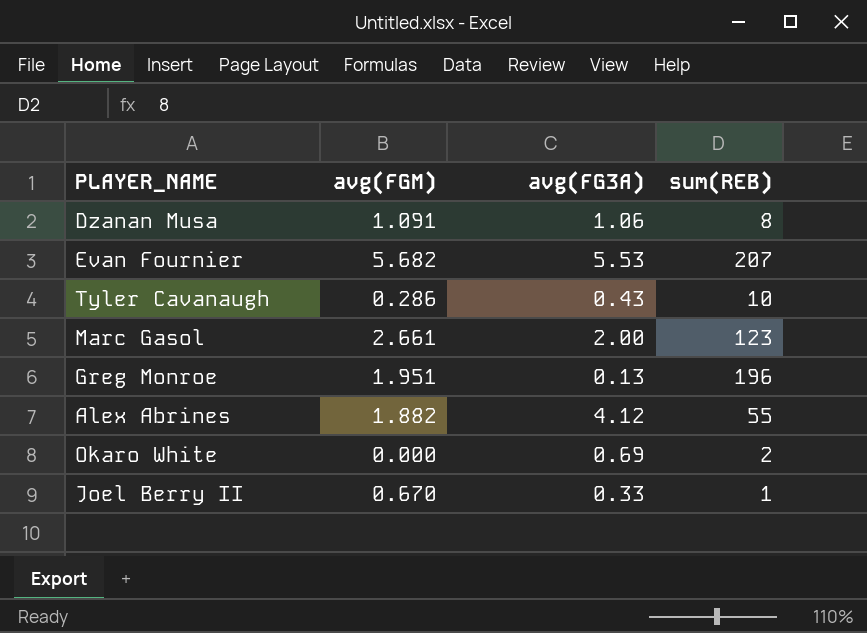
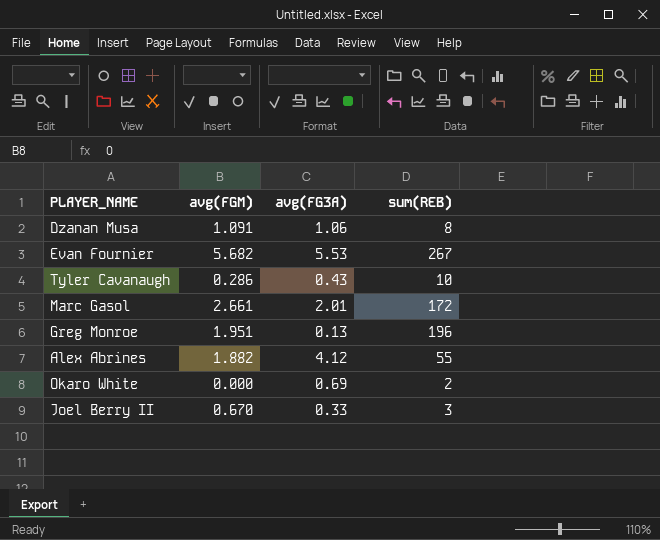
Evan Fournier | sum(REB): 207 -> 267
Marc Gasol | avg(FG3A): 2.00 -> 2.01
Marc Gasol | sum(REB): 123 -> 172
Joel Berry II | sum(REB): 1 -> 3

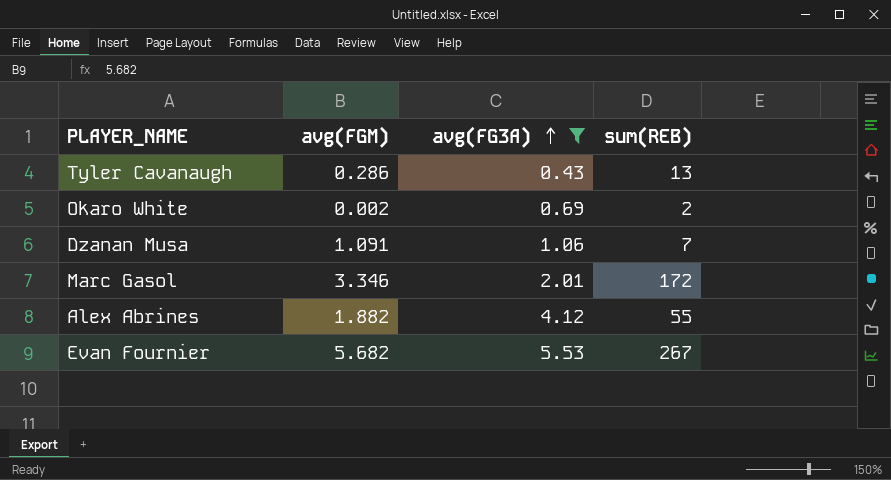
filter: none -> avg(FG3A) >= 0.43
row order: none -> avg(FG3A) ascending
Tyler Cavanaugh | sum(REB): 10 -> 13
Okaro White | avg(FGM): 0.000 -> 0.002
Dzanan Musa | sum(REB): 8 -> 7
Marc Gasol | avg(FGM): 2.661 -> 3.346

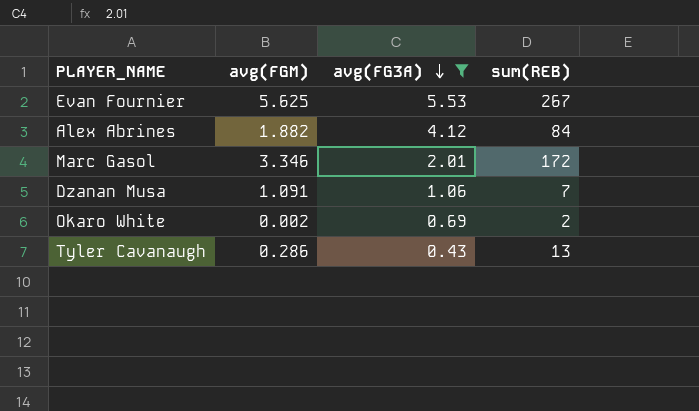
row order: avg(FG3A) ascending -> avg(FG3A) descending
Evan Fournier | avg(FGM): 5.682 -> 5.625
Alex Abrines | sum(REB): 55 -> 84

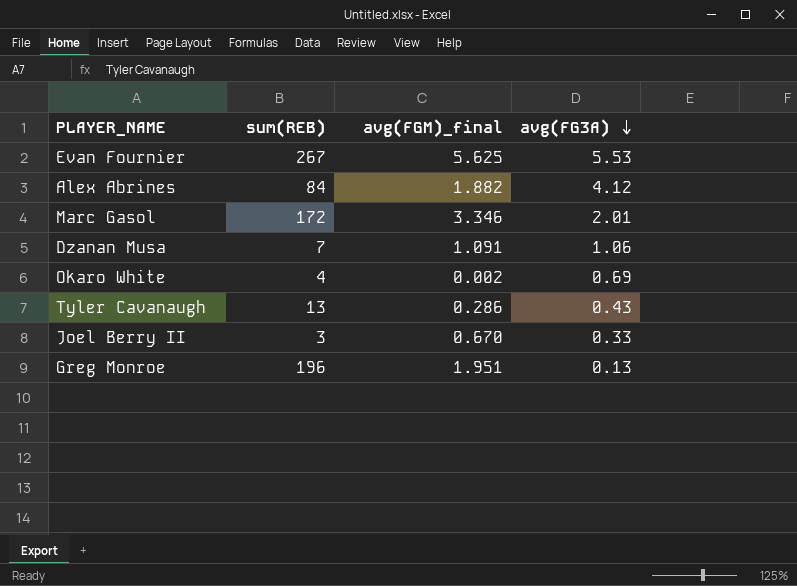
filter: avg(FG3A) >= 0.43 -> none
column sum(REB) | position: 4 -> 2
column name: avg(FGM) -> avg(FGM)_final
Okaro White | sum(REB): 2 -> 4

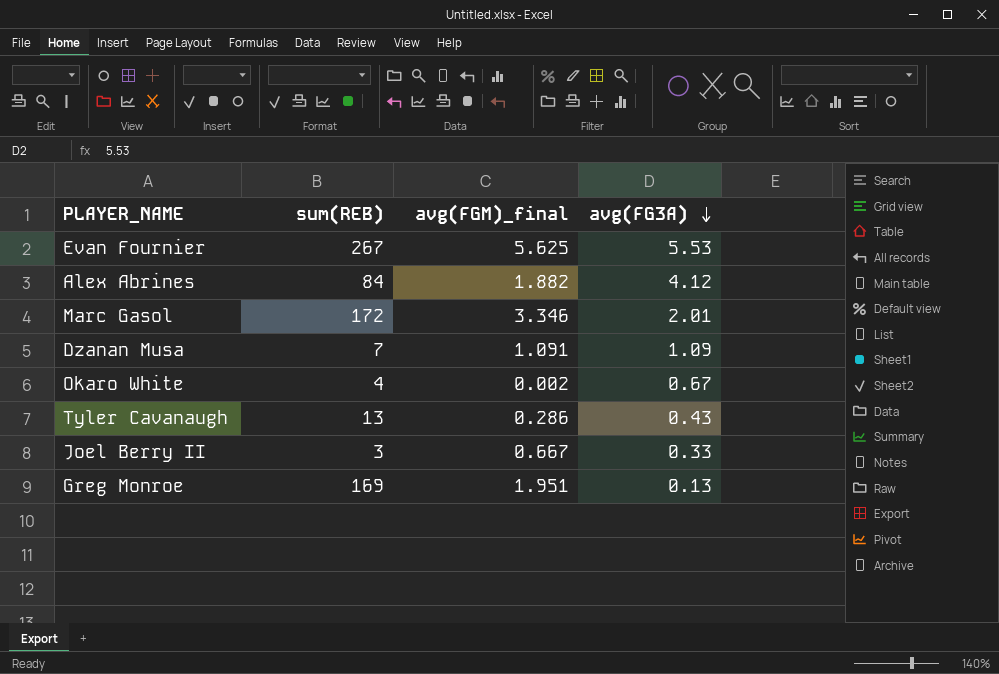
Dzanan Musa | avg(FG3A): 1.06 -> 1.09
Okaro White | avg(FG3A): 0.69 -> 0.67
Joel Berry II | avg(FGM)_final: 0.670 -> 0.667
Greg Monroe | sum(REB): 196 -> 169

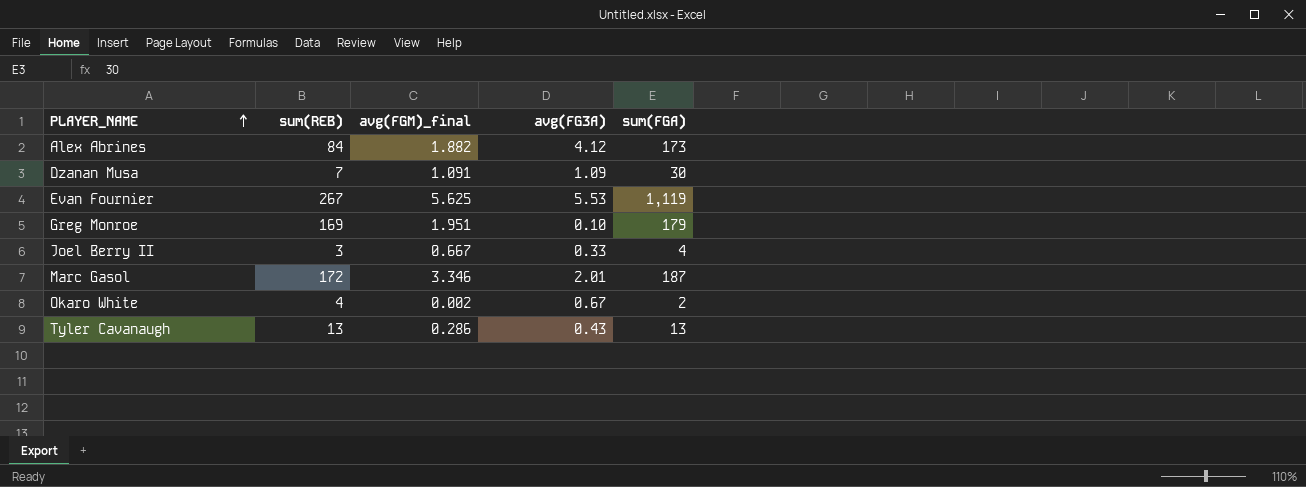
row order: avg(FG3A) descending -> PLAYER_NAME ascending
column sum(FGA) | position: none -> 5
Greg Monroe | avg(FG3A): 0.13 -> 0.10

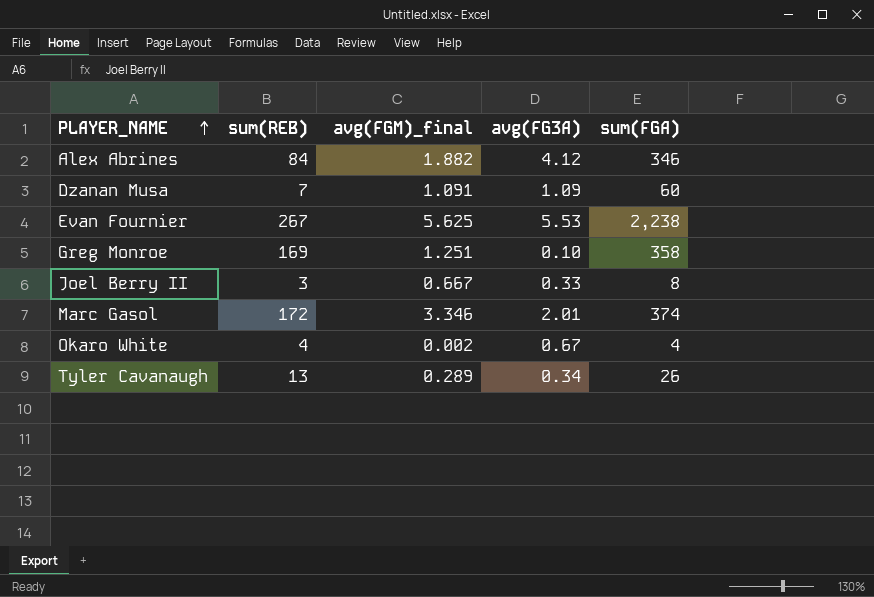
Alex Abrines | sum(FGA): 173 -> 346
Dzanan Musa | sum(FGA): 30 -> 60
Evan Fournier | sum(FGA): 1,119 -> 2,238
Greg Monroe | avg(FGM)_final: 1.951 -> 1.251
Greg Monroe | sum(FGA): 179 -> 358
Joel Berry II | sum(FGA): 4 -> 8
Marc Gasol | sum(FGA): 187 -> 374
Okaro White | sum(FGA): 2 -> 4
Tyler Cavanaugh | avg(FGM)_final: 0.286 -> 0.289
Tyler Cavanaugh | avg(FG3A): 0.43 -> 0.34
Tyler Cavanaugh | sum(FGA): 13 -> 26

